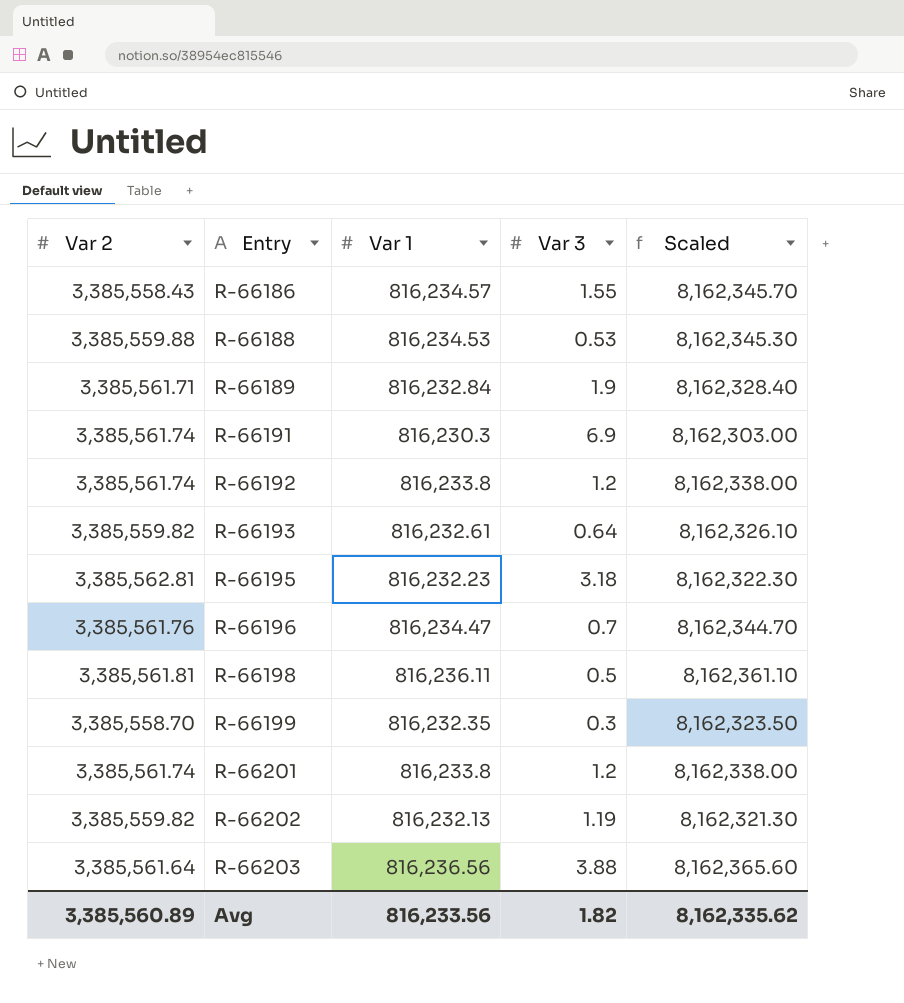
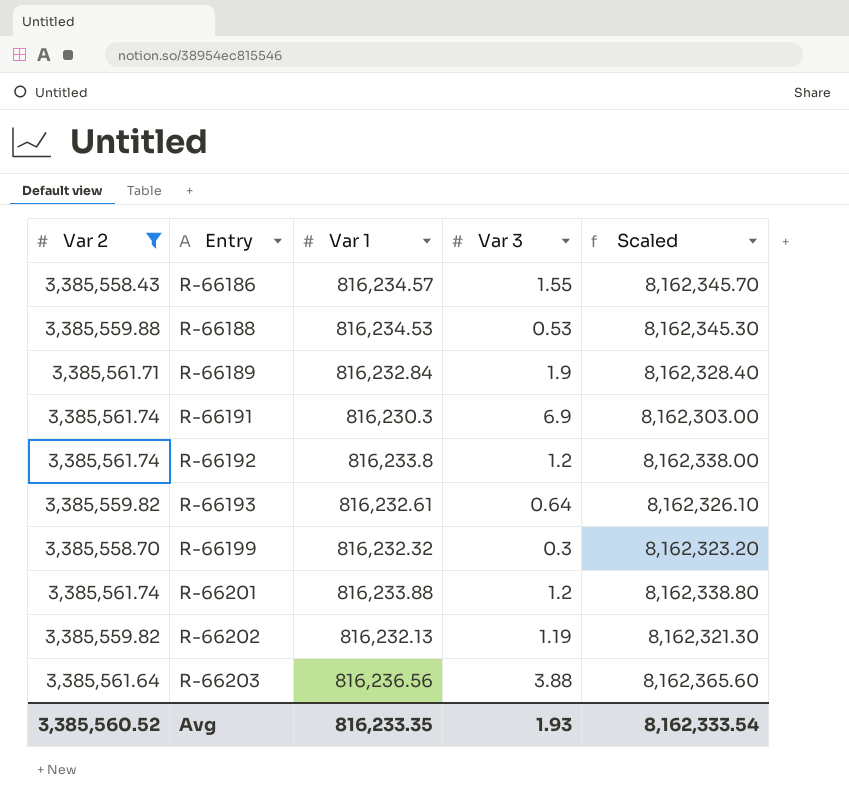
filter: none -> Var 2 <= 3,385,561.74
R-66199 | Var 1: 816,232.35 -> 816,232.32
R-66199 | Scaled: 8,162,323.50 -> 8,162,323.20
R-66201 | Var 1: 816,233.8 -> 816,233.88
R-66201 | Scaled: 8,162,338.00 -> 8,162,338.80
Avg | Var 2: 3,385,560.89 -> 3,385,560.52
Avg | Var 1: 816,233.56 -> 816,233.35
Avg | Var 3: 1.82 -> 1.93
Avg | Scaled: 8,162,335.62 -> 8,162,333.54

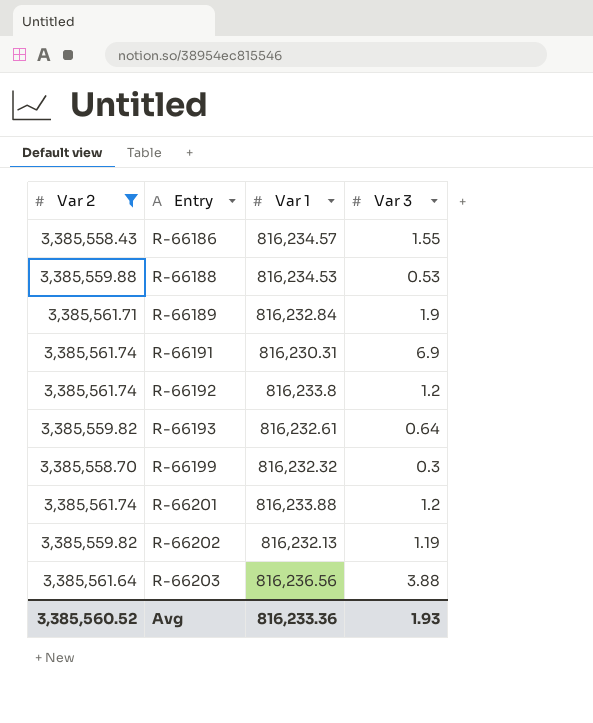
column Scaled | formula: [Var 1] * 10 -> none
R-66191 | Var 1: 816,230.3 -> 816,230.31
Avg | Var 1: 816,233.35 -> 816,233.36

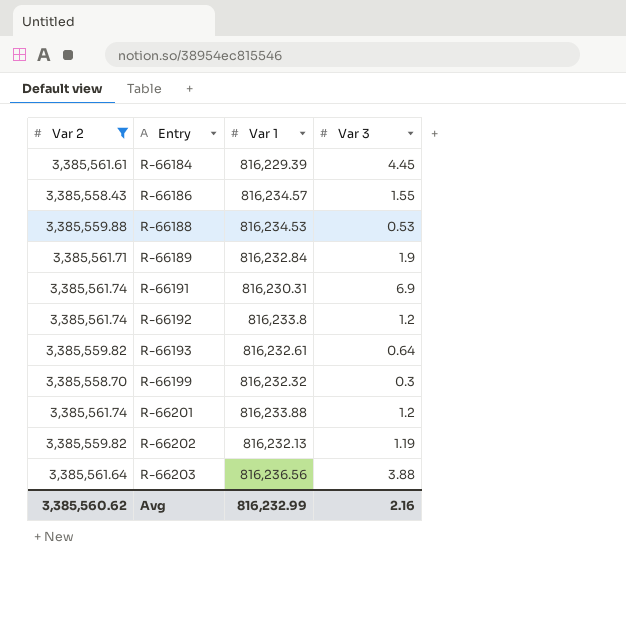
row R-66184: none -> 3,385,561.61 | 816,229.39 | 4.45
Avg | Var 2: 3,385,560.52 -> 3,385,560.62
Avg | Var 1: 816,233.36 -> 816,232.99
Avg | Var 3: 1.93 -> 2.16

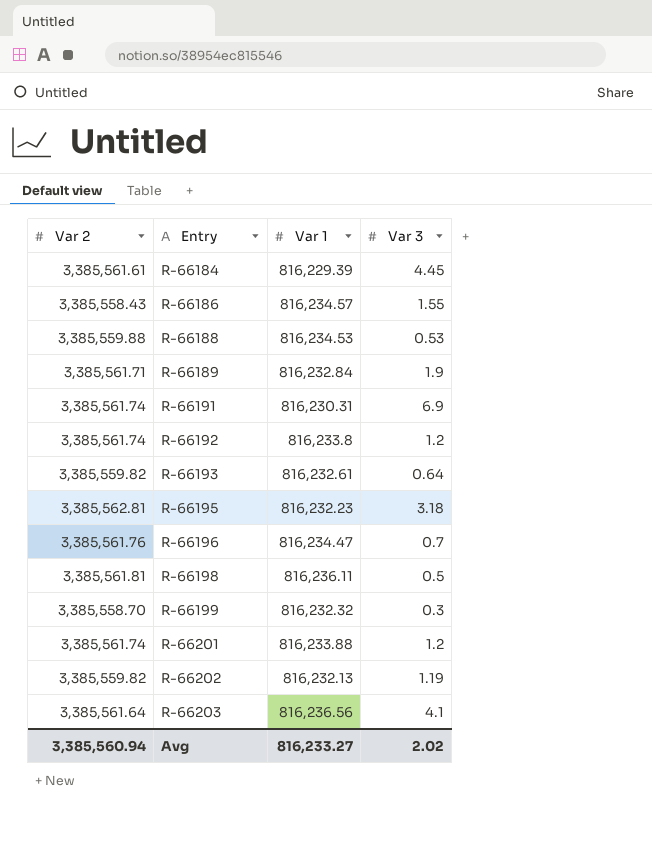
filter: Var 2 <= 3,385,561.74 -> none
R-66203 | Var 3: 3.88 -> 4.1
Avg | Var 2: 3,385,560.62 -> 3,385,560.94
Avg | Var 1: 816,232.99 -> 816,233.27
Avg | Var 3: 2.16 -> 2.02

